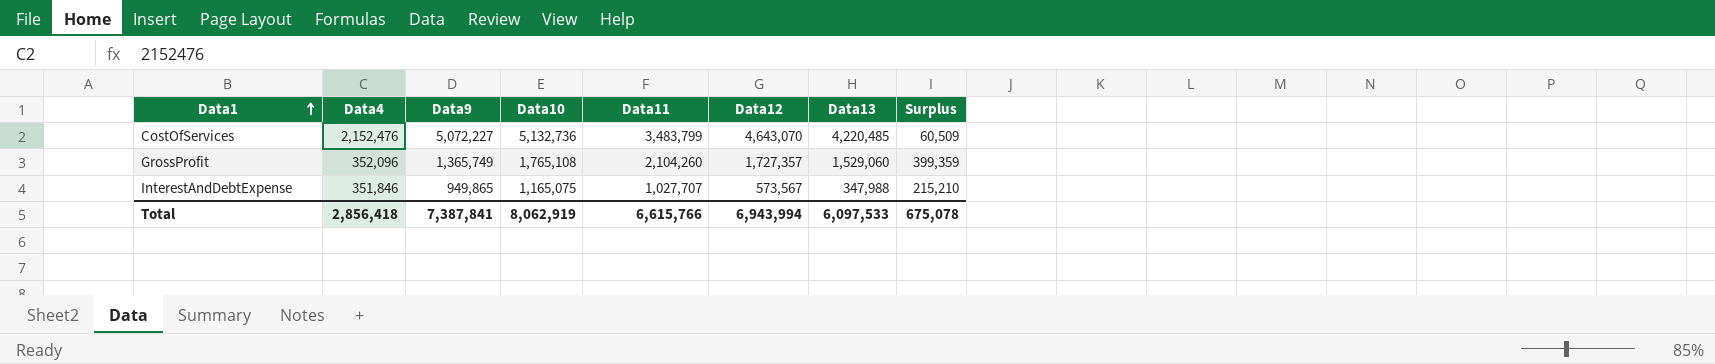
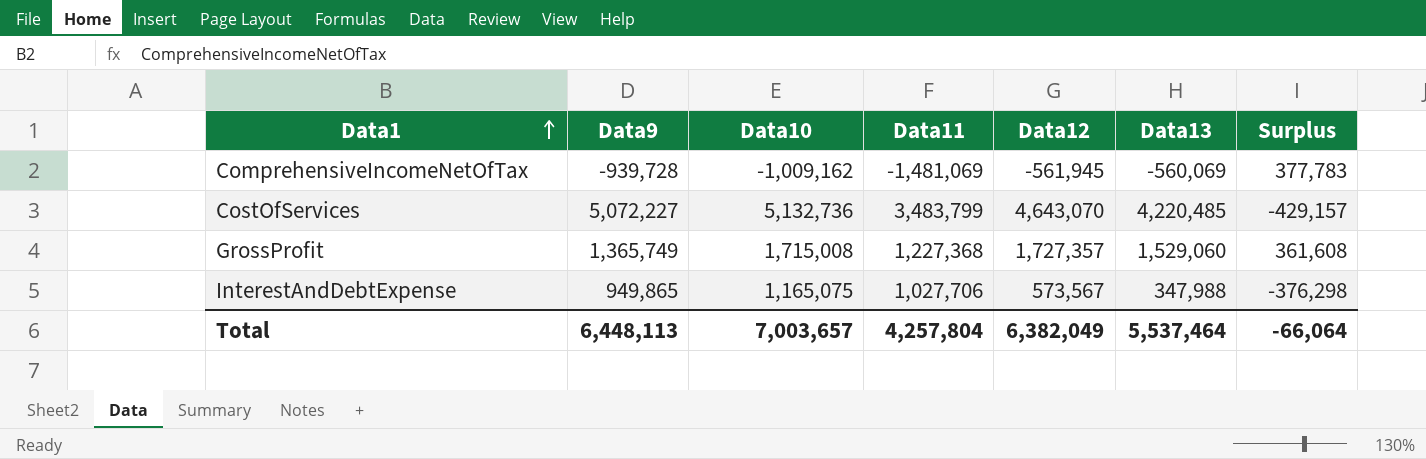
column Data4 | position: 2 -> none
column Surplus | formula: [Data10] - [Data9] -> [Data12] - [Data9]
row ComprehensiveIncomeNetOfTax: none -> -939,728 | -1,009,162 | -1,481,069 | -561,945 | -560,069 | 377,783
GrossProfit | Data10: 1,765,108 -> 1,715,008
GrossProfit | Data11: 2,104,260 -> 1,227,368
InterestAndDebtExpense | Data11: 1,027,707 -> 1,027,706
Total | Data9: 7,387,841 -> 6,448,113
Total | Data10: 8,062,919 -> 7,003,657
Total | Data11: 6,615,766 -> 4,257,804
Total | Data12: 6,943,994 -> 6,382,049
Total | Data13: 6,097,533 -> 5,537,464
Total | Surplus: 675,078 -> -66,064

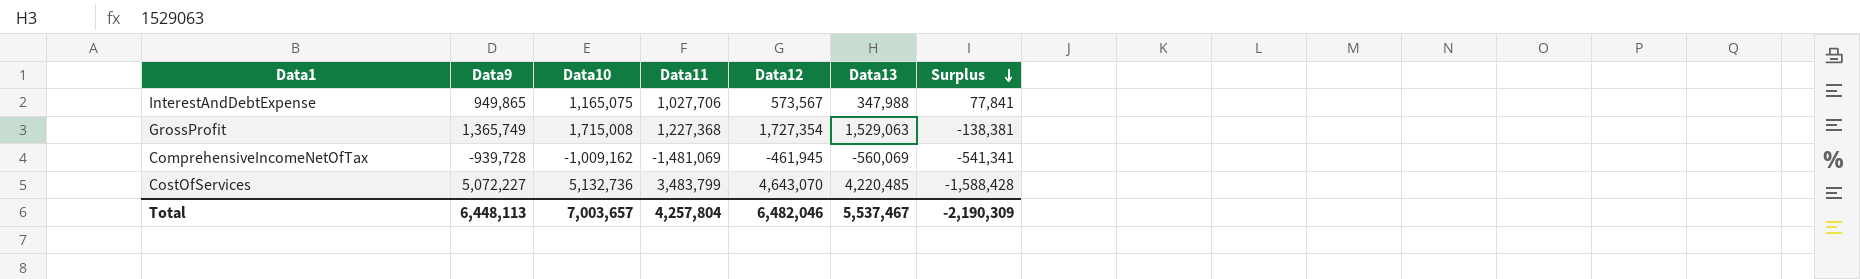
row order: Data1 ascending -> Surplus descending
column Surplus | formula: [Data12] - [Data9] -> [Data11] - [Data9]
GrossProfit | Data12: 1,727,357 -> 1,727,354
GrossProfit | Data13: 1,529,060 -> 1,529,063
ComprehensiveIncomeNetOfTax | Data12: -561,945 -> -461,945
Total | Data12: 6,382,049 -> 6,482,046
Total | Data13: 5,537,464 -> 5,537,467
Total | Surplus: -66,064 -> -2,190,309

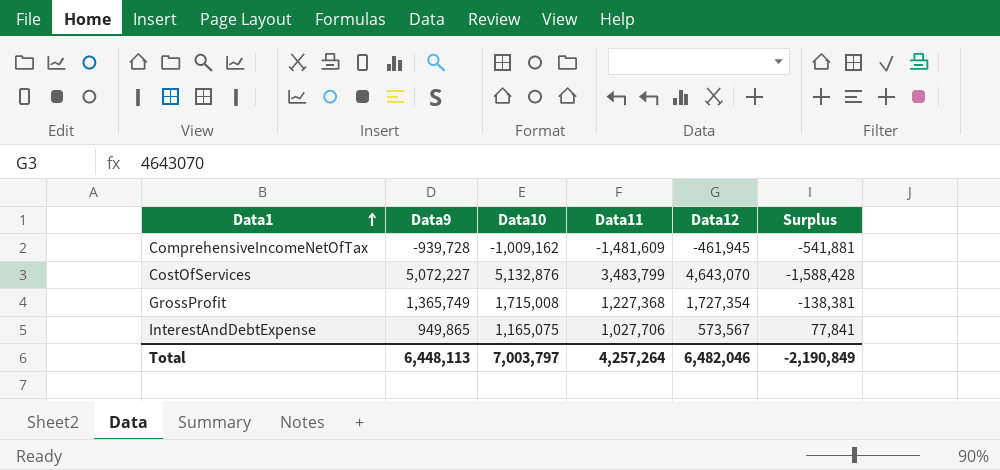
row order: Surplus descending -> Data1 ascending
column Data13 | position: 6 -> none
ComprehensiveIncomeNetOfTax | Data11: -1,481,069 -> -1,481,609
ComprehensiveIncomeNetOfTax | Surplus: -541,341 -> -541,881
CostOfServices | Data10: 5,132,736 -> 5,132,876
Total | Data10: 7,003,657 -> 7,003,797
Total | Data11: 4,257,804 -> 4,257,264
Total | Surplus: -2,190,309 -> -2,190,849

